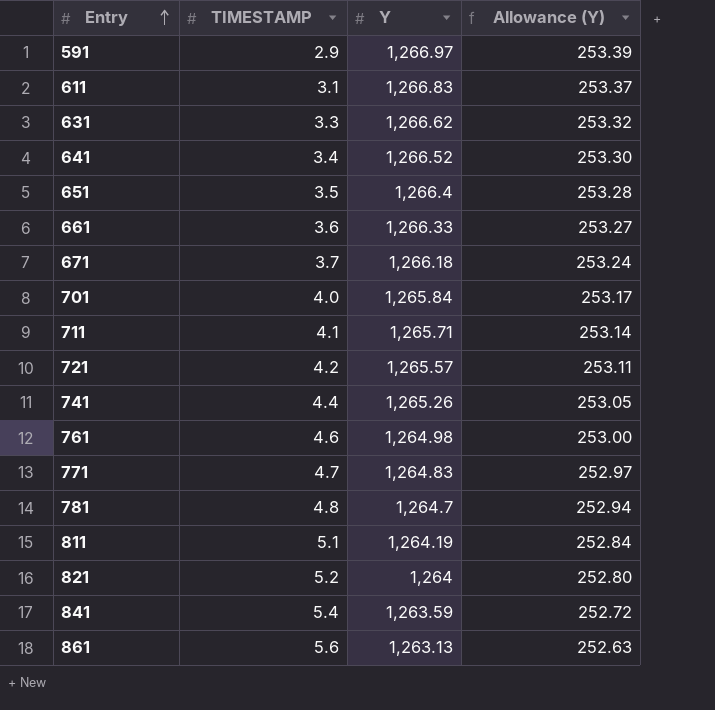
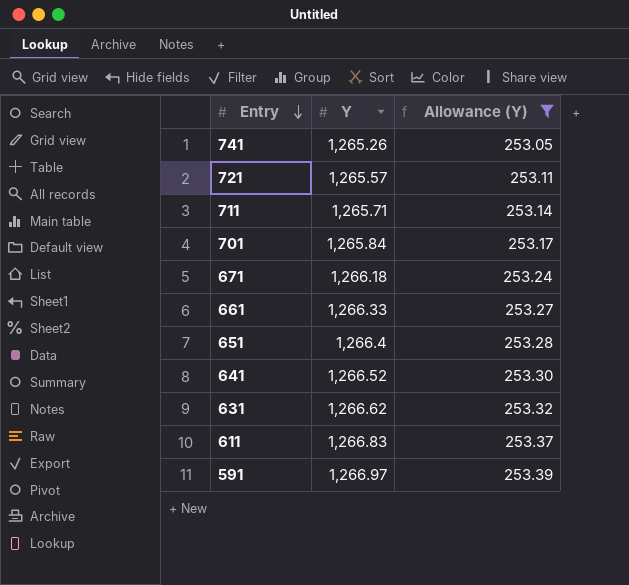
filter: none -> Allowance (Y) >= 253.05
row order: Entry ascending -> Entry descending
column TIMESTAMP | position: 2 -> none

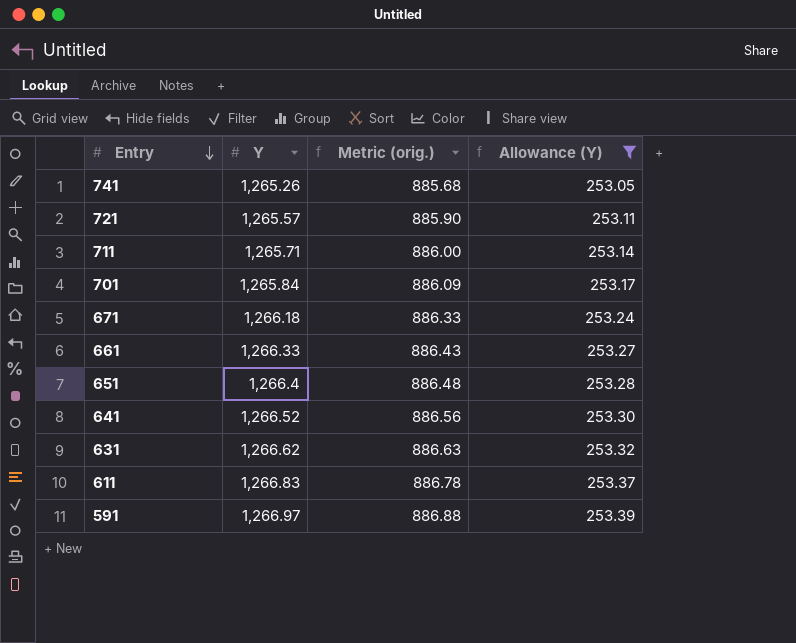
column Metric (orig.) | formula: none -> [Y] * 0.7

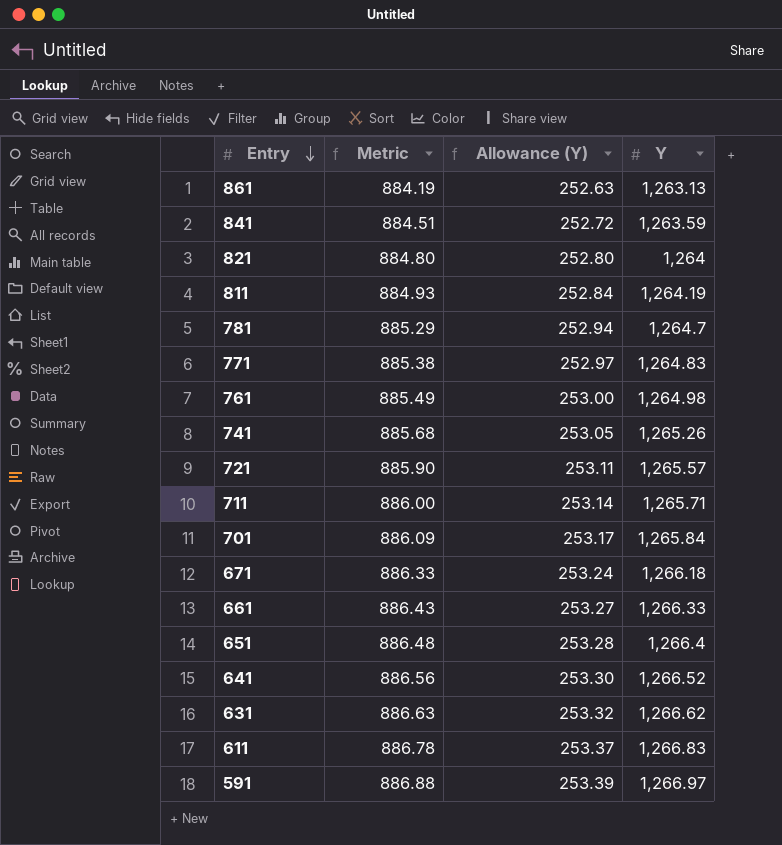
filter: Allowance (Y) >= 253.05 -> none
column name: Metric (orig.) -> Metric
column Y | position: 2 -> 4

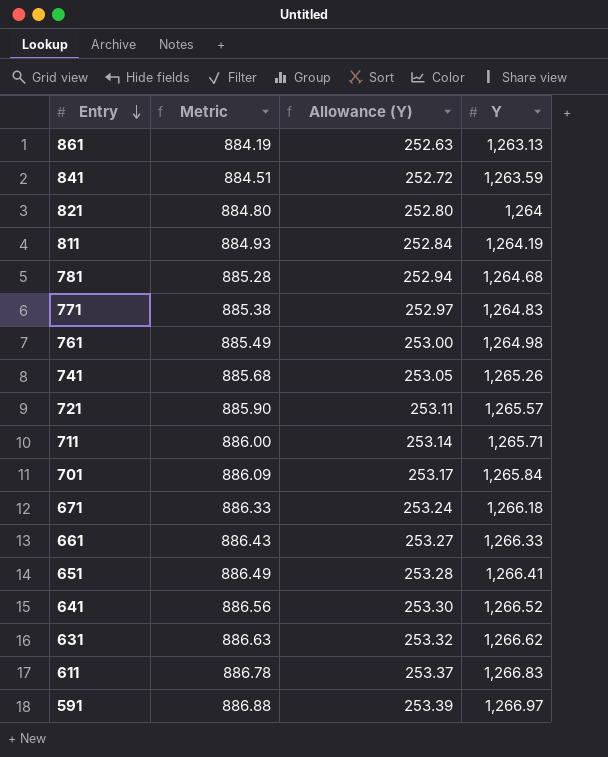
781 | Metric: 885.29 -> 885.28
781 | Y: 1,264.7 -> 1,264.68
651 | Metric: 886.48 -> 886.49
651 | Y: 1,266.4 -> 1,266.41

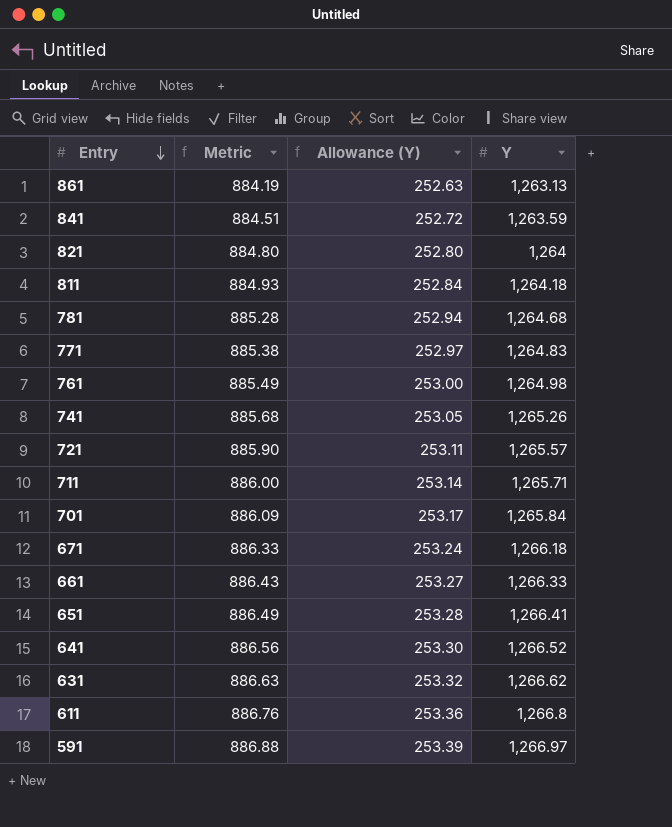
811 | Y: 1,264.19 -> 1,264.18
611 | Metric: 886.78 -> 886.76
611 | Allowance (Y): 253.37 -> 253.36
611 | Y: 1,266.83 -> 1,266.8

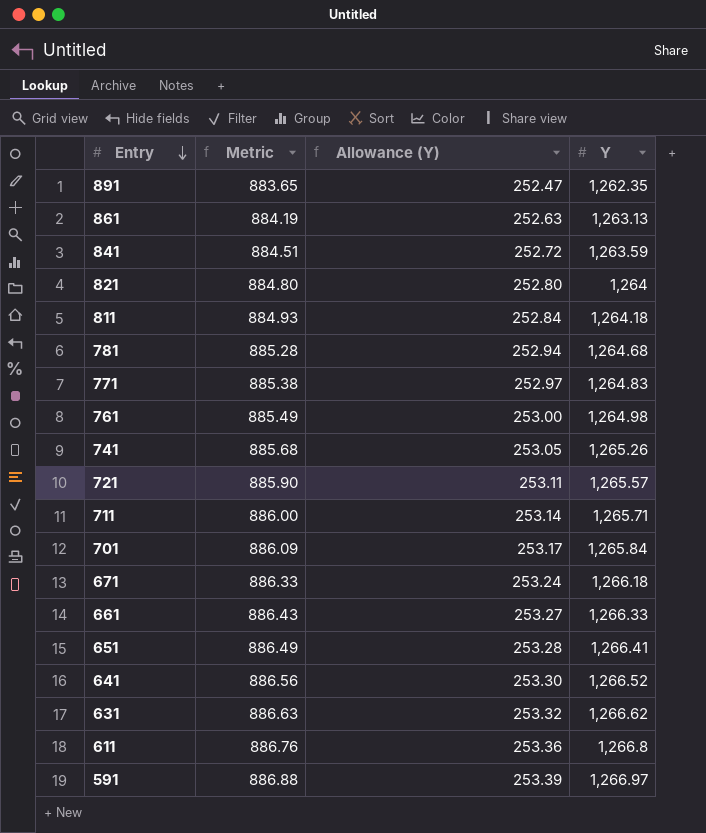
row 891: none -> 883.65 | 252.47 | 1,262.35

